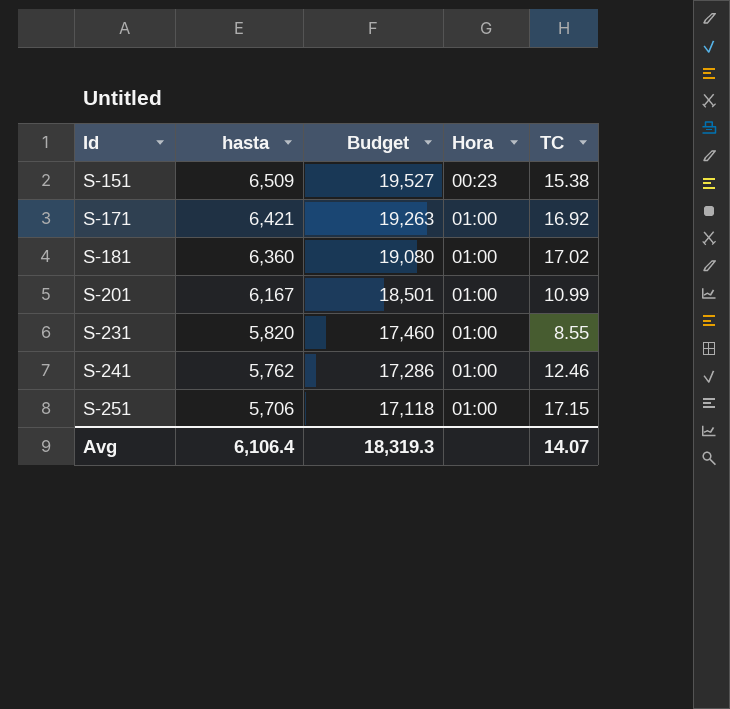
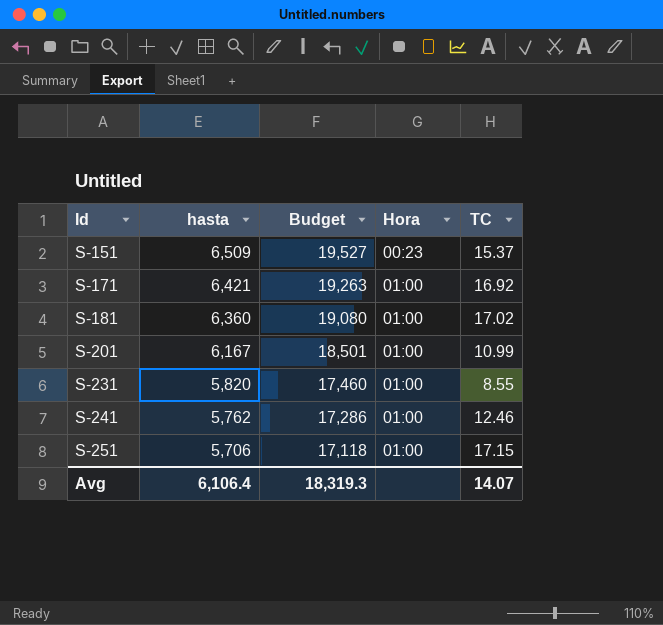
S-151 | TC: 15.38 -> 15.37

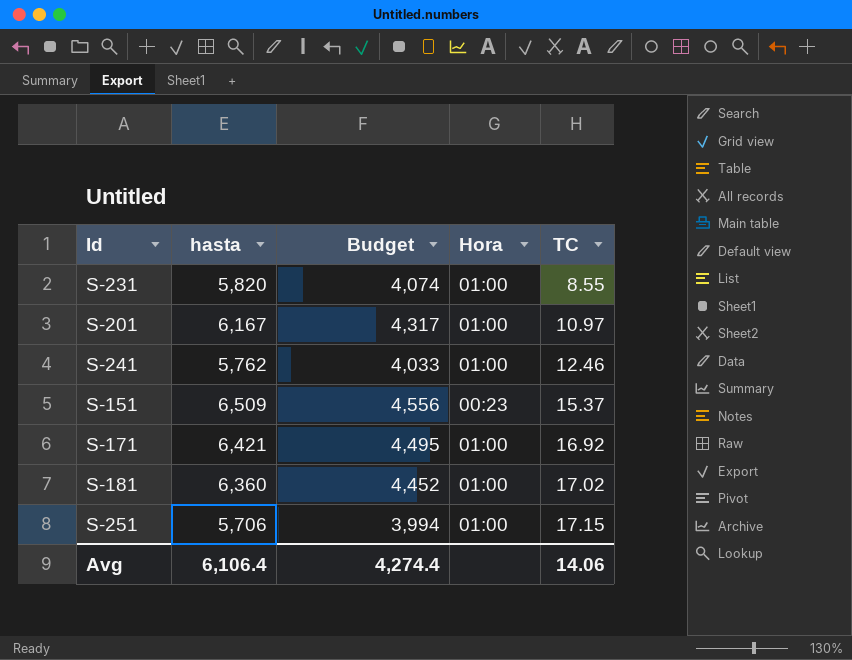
row order: Id ascending -> TC ascending
column Budget | formula: [hasta] * 3 -> [hasta] * 0.7
S-201 | TC: 10.99 -> 10.97
Avg | Budget: 18,319.3 -> 4,274.4
Avg | TC: 14.07 -> 14.06

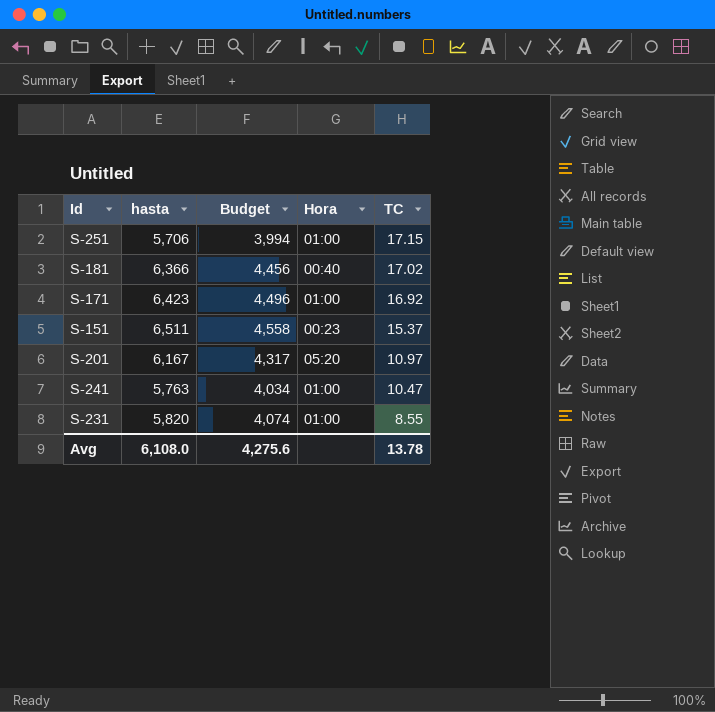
row order: TC ascending -> TC descending
S-181 | hasta: 6,360 -> 6,366
S-181 | Budget: 4,452 -> 4,456
S-181 | Hora: 01:00 -> 00:40
S-171 | hasta: 6,421 -> 6,423
S-171 | Budget: 4,495 -> 4,496
S-151 | hasta: 6,509 -> 6,511
S-151 | Budget: 4,556 -> 4,558
S-201 | Hora: 01:00 -> 05:20
S-241 | hasta: 5,762 -> 5,763
S-241 | Budget: 4,033 -> 4,034
S-241 | TC: 12.46 -> 10.47
Avg | hasta: 6,106.4 -> 6,108.0
Avg | Budget: 4,274.4 -> 4,275.6
Avg | TC: 14.06 -> 13.78

